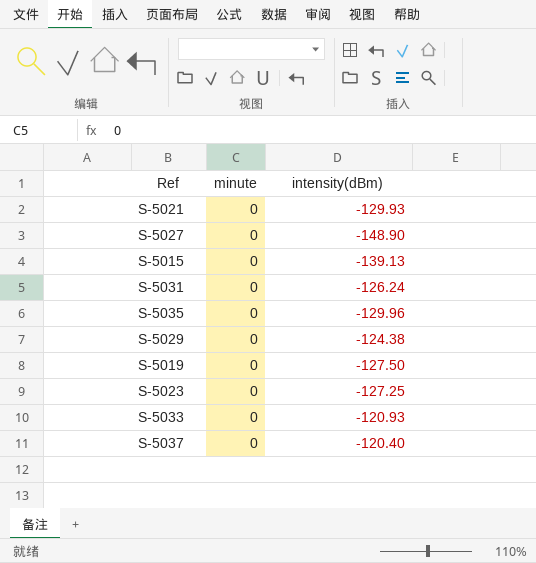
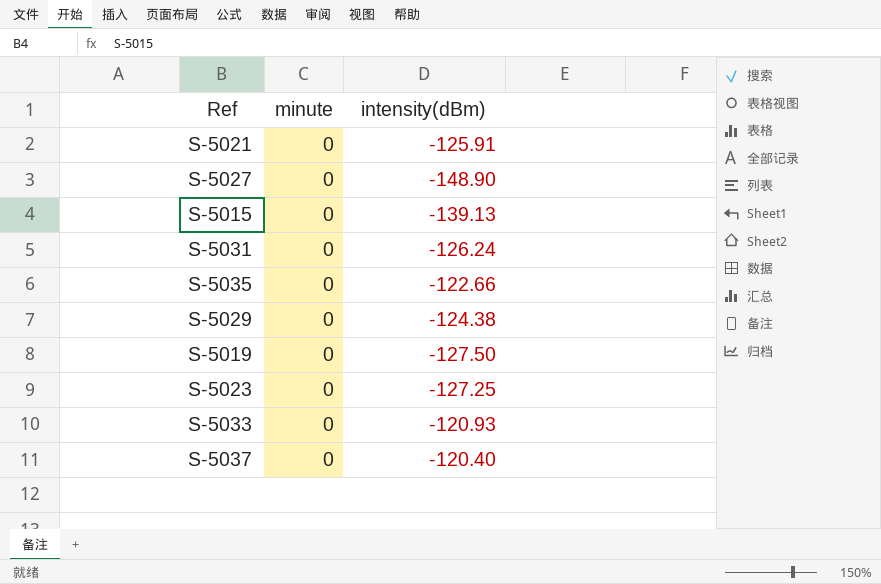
S-5021 | intensity(dBm): -129.93 -> -125.91
S-5035 | intensity(dBm): -129.96 -> -122.66

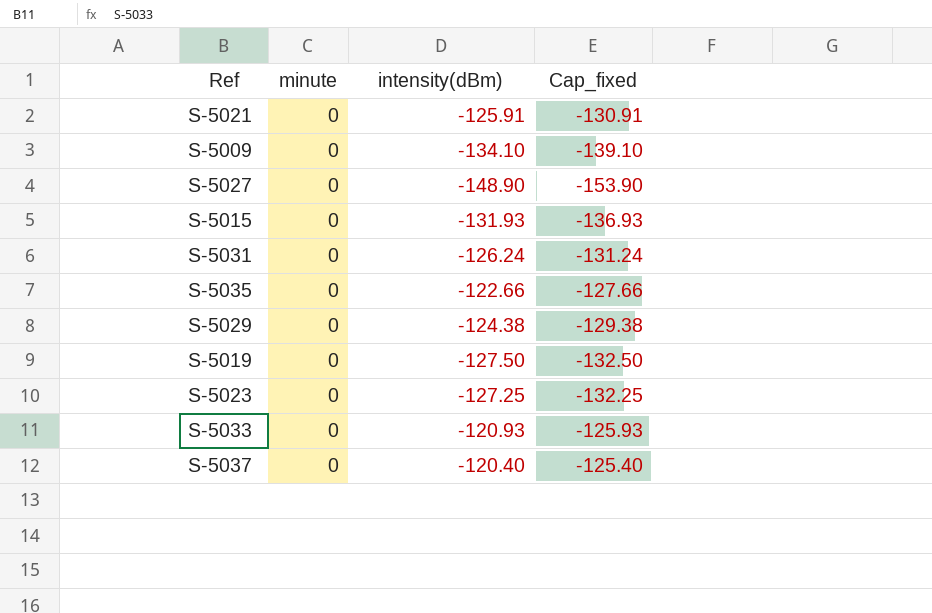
column Cap_fixed | formula: none -> [intensity(dBm)] - 5
row S-5009: none -> 0 | -134.10 | -139.10
S-5015 | intensity(dBm): -139.13 -> -131.93

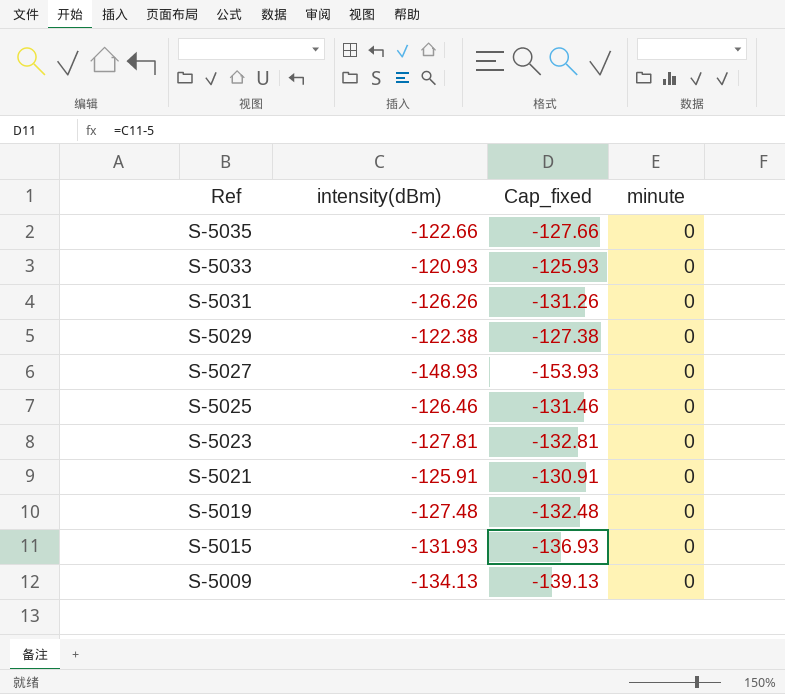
row order: none -> Ref descending
column minute | position: 2 -> 4
row S-5037: 0 | -120.40 | -125.40 -> none
S-5031 | intensity(dBm): -126.24 -> -126.26
S-5031 | Cap_fixed: -131.24 -> -131.26
S-5029 | intensity(dBm): -124.38 -> -122.38
S-5029 | Cap_fixed: -129.38 -> -127.38
S-5027 | intensity(dBm): -148.90 -> -148.93
S-5027 | Cap_fixed: -153.90 -> -153.93
row S-5025: none -> -126.46 | -131.46 | 0
S-5023 | intensity(dBm): -127.25 -> -127.81
S-5023 | Cap_fixed: -132.25 -> -132.81
S-5019 | intensity(dBm): -127.50 -> -127.48
S-5019 | Cap_fixed: -132.50 -> -132.48
S-5009 | intensity(dBm): -134.10 -> -134.13
S-5009 | Cap_fixed: -139.10 -> -139.13

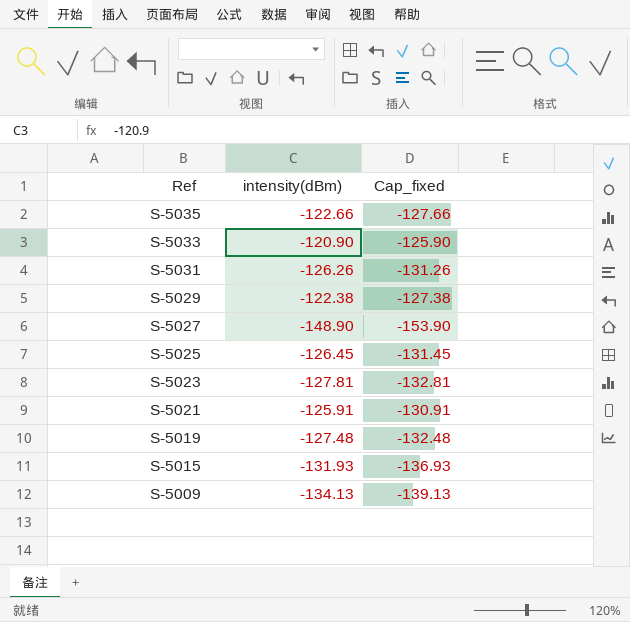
column minute | position: 4 -> none
S-5033 | intensity(dBm): -120.93 -> -120.90
S-5033 | Cap_fixed: -125.93 -> -125.90
S-5027 | intensity(dBm): -148.93 -> -148.90
S-5027 | Cap_fixed: -153.93 -> -153.90
S-5025 | intensity(dBm): -126.46 -> -126.45
S-5025 | Cap_fixed: -131.46 -> -131.45

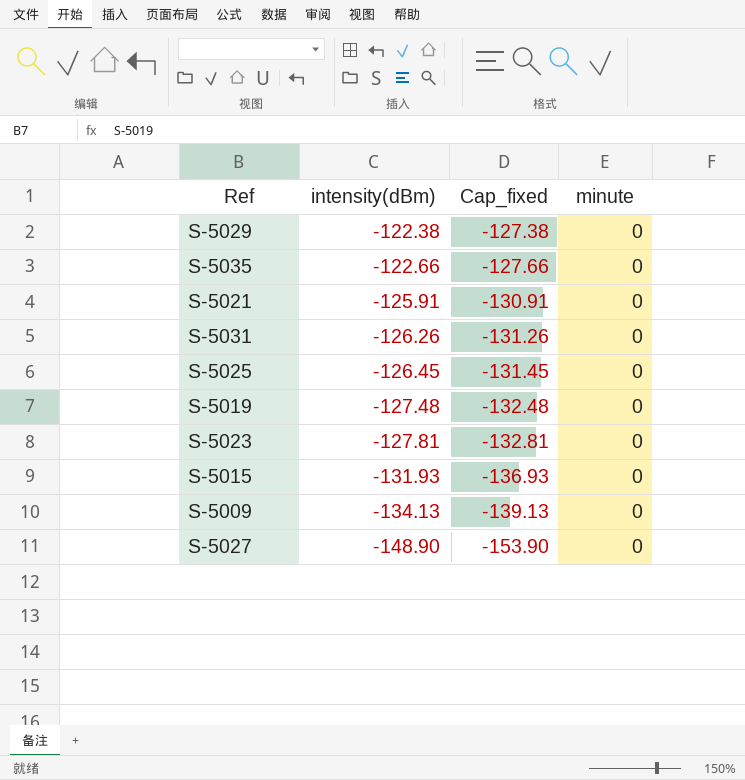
row order: Ref descending -> intensity(dBm) descending
column minute | position: none -> 4
row S-5033: -120.90 | -125.90 -> none

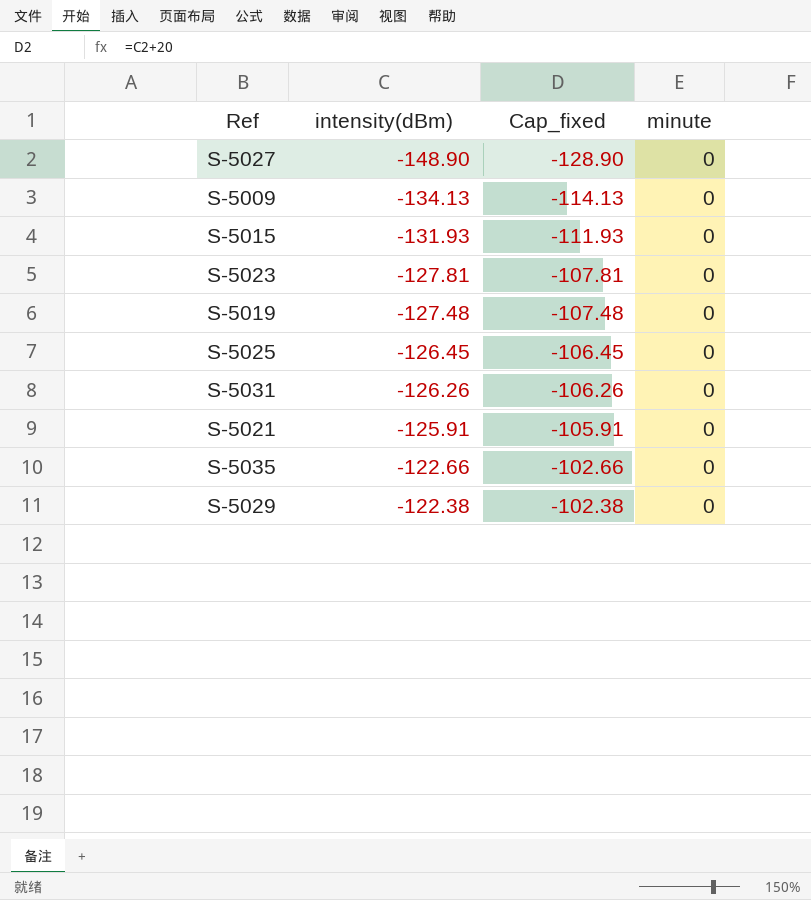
row order: intensity(dBm) descending -> intensity(dBm) ascending
column Cap_fixed | formula: [intensity(dBm)] - 5 -> [intensity(dBm)] + 20

